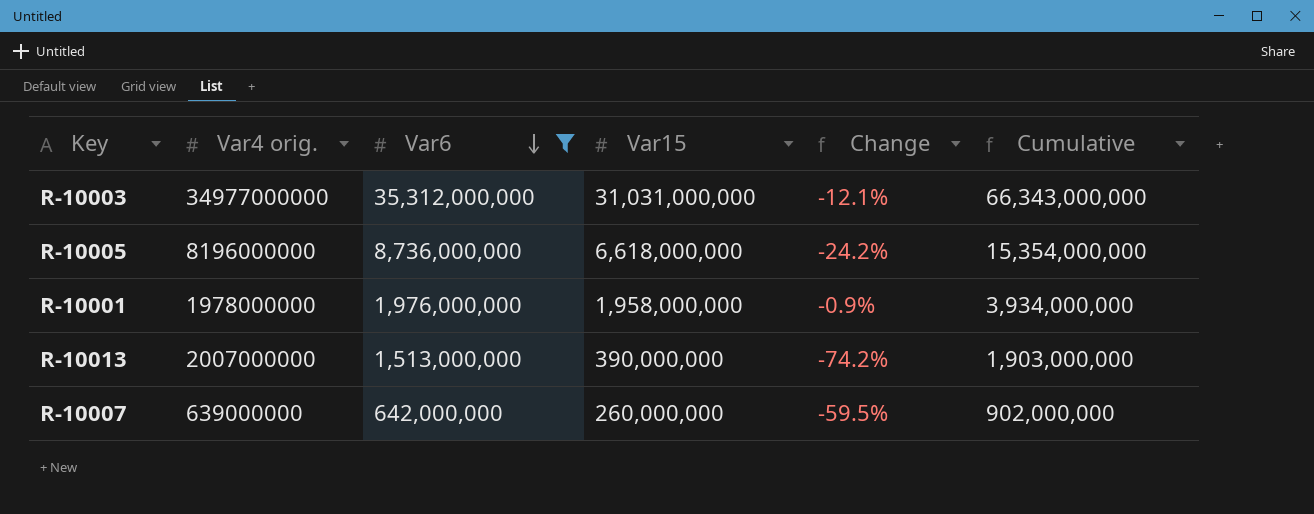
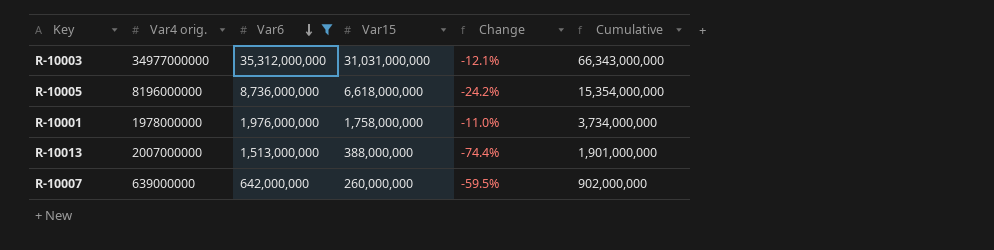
R-10001 | Var15: 1,958,000,000 -> 1,758,000,000
R-10001 | Change: -0.9% -> -11.0%
R-10001 | Cumulative: 3,934,000,000 -> 3,734,000,000
R-10013 | Var15: 390,000,000 -> 388,000,000
R-10013 | Change: -74.2% -> -74.4%
R-10013 | Cumulative: 1,903,000,000 -> 1,901,000,000

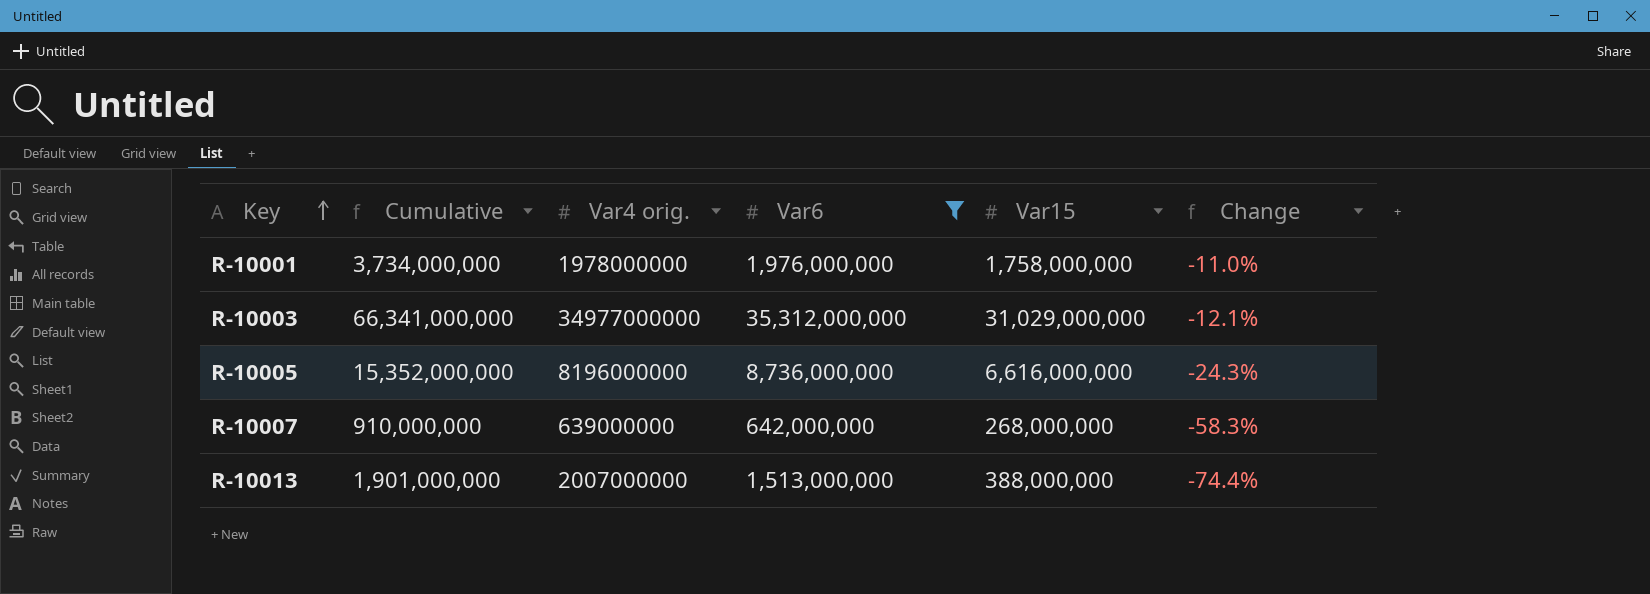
row order: Var6 descending -> Key ascending
column Cumulative | position: 6 -> 2
R-10003 | Cumulative: 66,343,000,000 -> 66,341,000,000
R-10003 | Var15: 31,031,000,000 -> 31,029,000,000
R-10005 | Cumulative: 15,354,000,000 -> 15,352,000,000
R-10005 | Var15: 6,618,000,000 -> 6,616,000,000
R-10005 | Change: -24.2% -> -24.3%
R-10007 | Cumulative: 902,000,000 -> 910,000,000
R-10007 | Var15: 260,000,000 -> 268,000,000
R-10007 | Change: -59.5% -> -58.3%

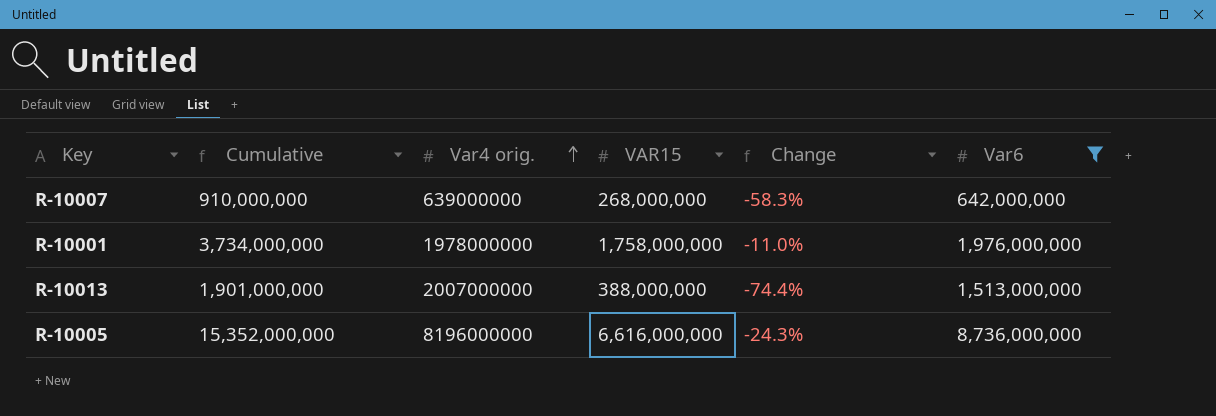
row order: Key ascending -> Var4 orig. ascending
column name: Var15 -> VAR15
column Var6 | position: 4 -> 6
row R-10003: 66,341,000,000 | 34977000000 | 35,312,000,000 | 31,029,000,000 | -12.1% -> none

